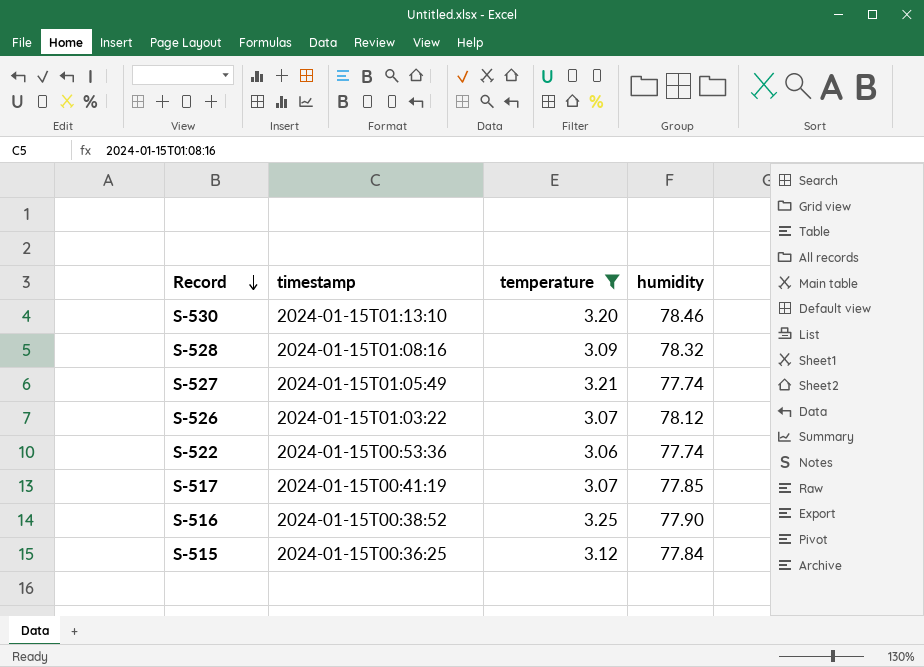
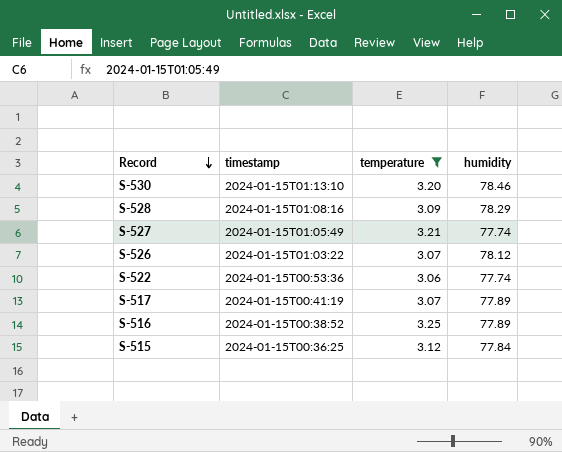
S-528 | humidity: 78.32 -> 78.29
S-517 | humidity: 77.85 -> 77.89
S-516 | humidity: 77.90 -> 77.89

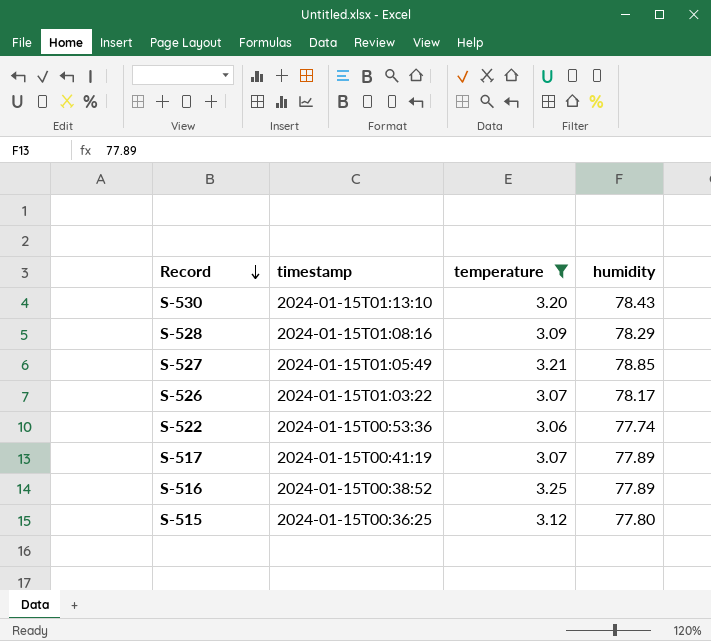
S-530 | humidity: 78.46 -> 78.43
S-527 | humidity: 77.74 -> 78.85
S-526 | humidity: 78.12 -> 78.17
S-515 | humidity: 77.84 -> 77.80

